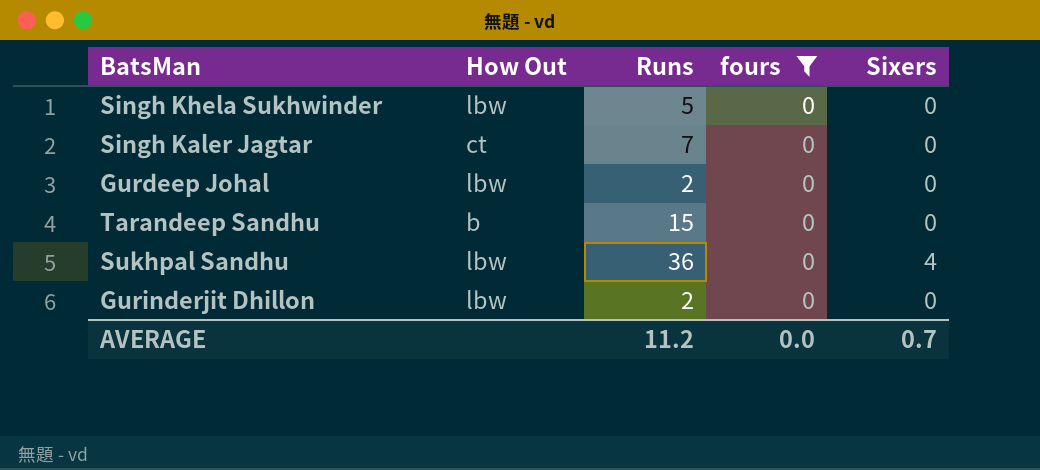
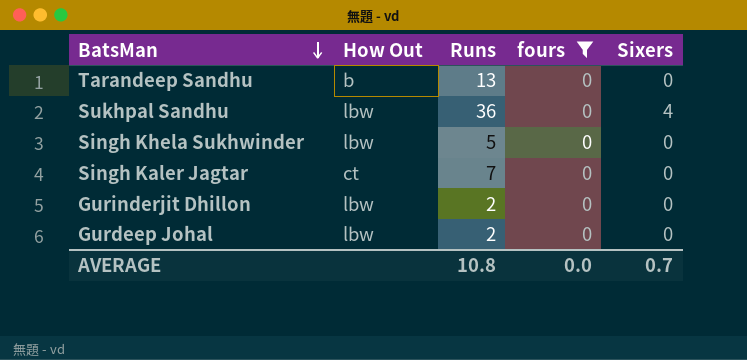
row order: none -> BatsMan descending
Tarandeep Sandhu | Runs: 15 -> 13
AVERAGE | Runs: 11.2 -> 10.8

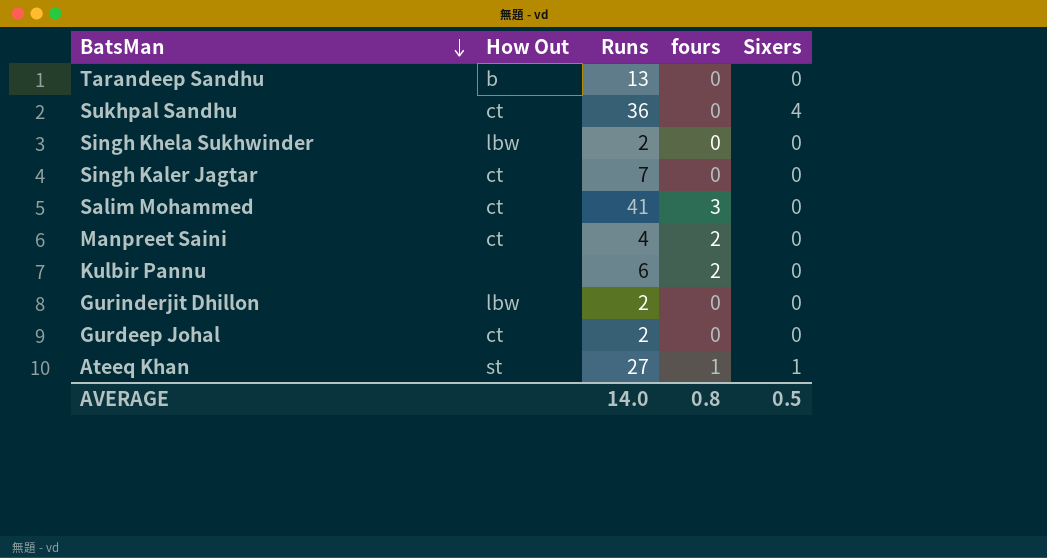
filter: fours = 0 -> none
Sukhpal Sandhu | How Out: lbw -> ct
Singh Khela Sukhwinder | Runs: 5 -> 2
Gurdeep Johal | How Out: lbw -> ct
AVERAGE | Runs: 10.8 -> 14.0
AVERAGE | fours: 0.0 -> 0.8
AVERAGE | Sixers: 0.7 -> 0.5

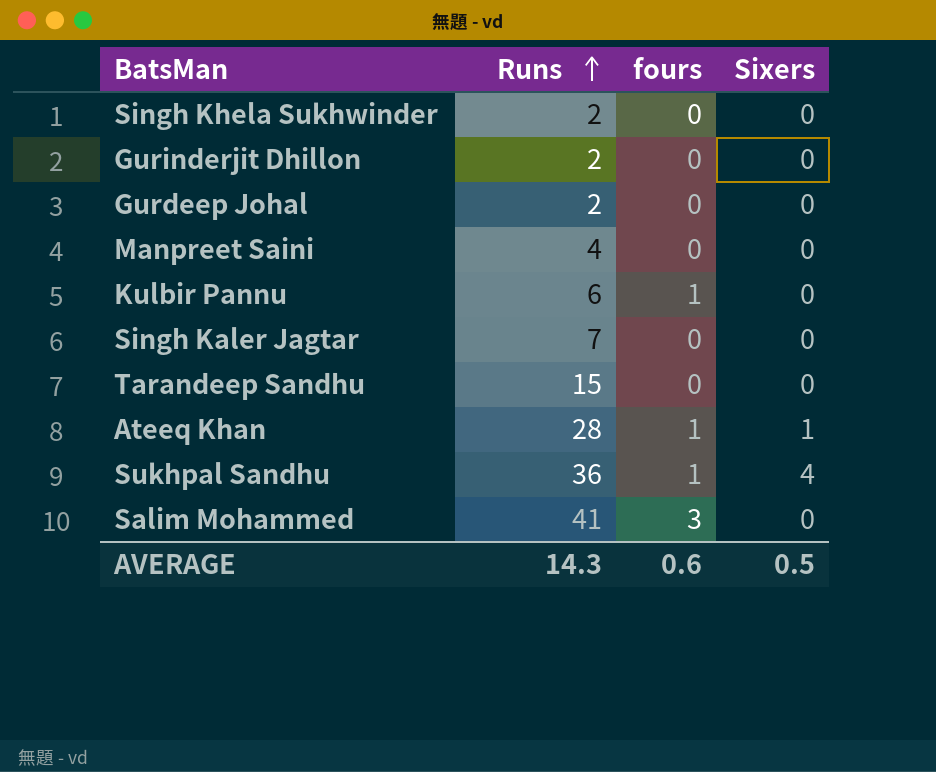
row order: BatsMan descending -> Runs ascending
column How Out | position: 2 -> none
Manpreet Saini | fours: 2 -> 0
Kulbir Pannu | fours: 2 -> 1
Tarandeep Sandhu | Runs: 13 -> 15
Ateeq Khan | Runs: 27 -> 28
Sukhpal Sandhu | fours: 0 -> 1
AVERAGE | Runs: 14.0 -> 14.3
AVERAGE | fours: 0.8 -> 0.6

